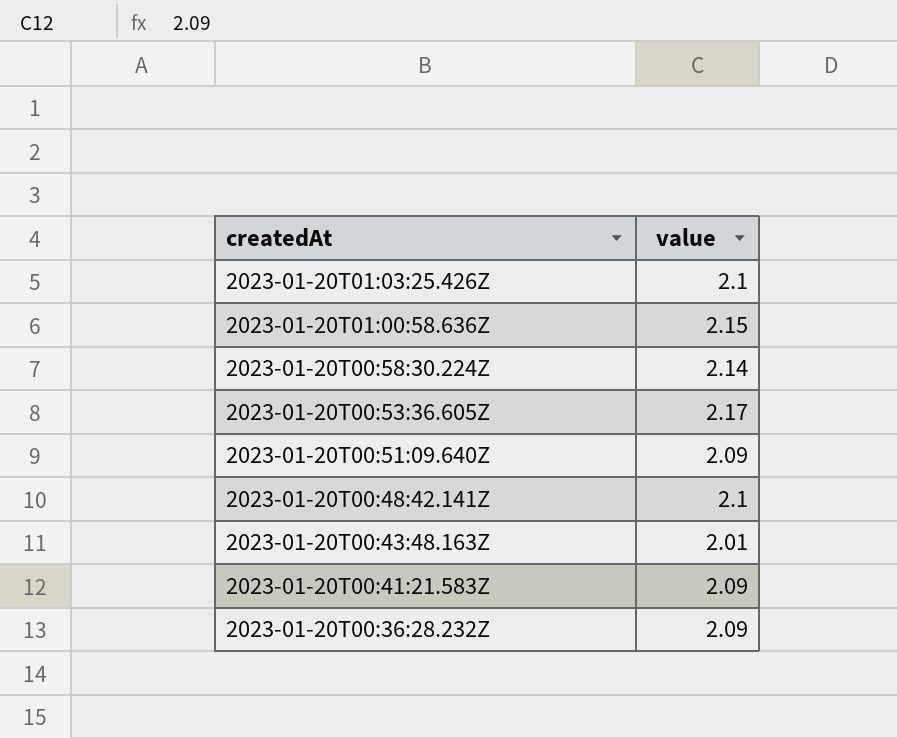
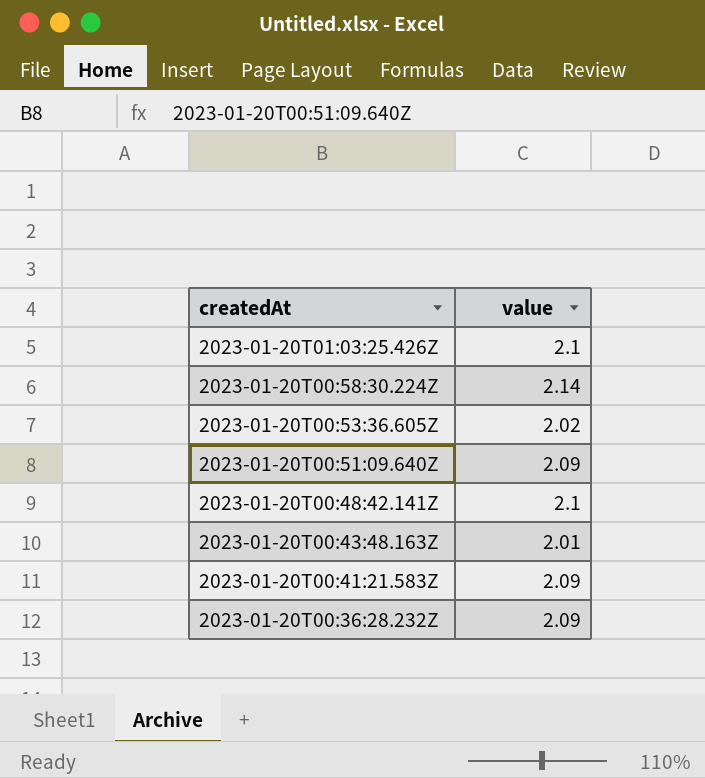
row 2023-01-20T01:00:58.636Z: 2.15 -> none
2023-01-20T00:53:36.605Z | value: 2.17 -> 2.02

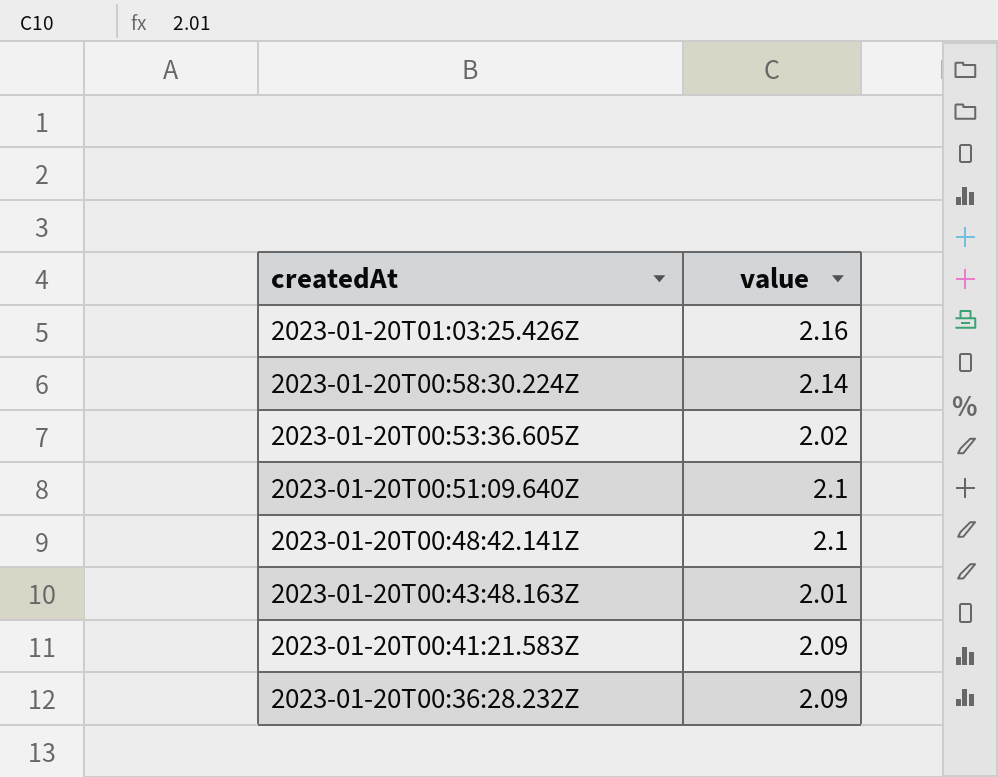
2023-01-20T01:03:25.426Z | value: 2.1 -> 2.16
2023-01-20T00:51:09.640Z | value: 2.09 -> 2.1

